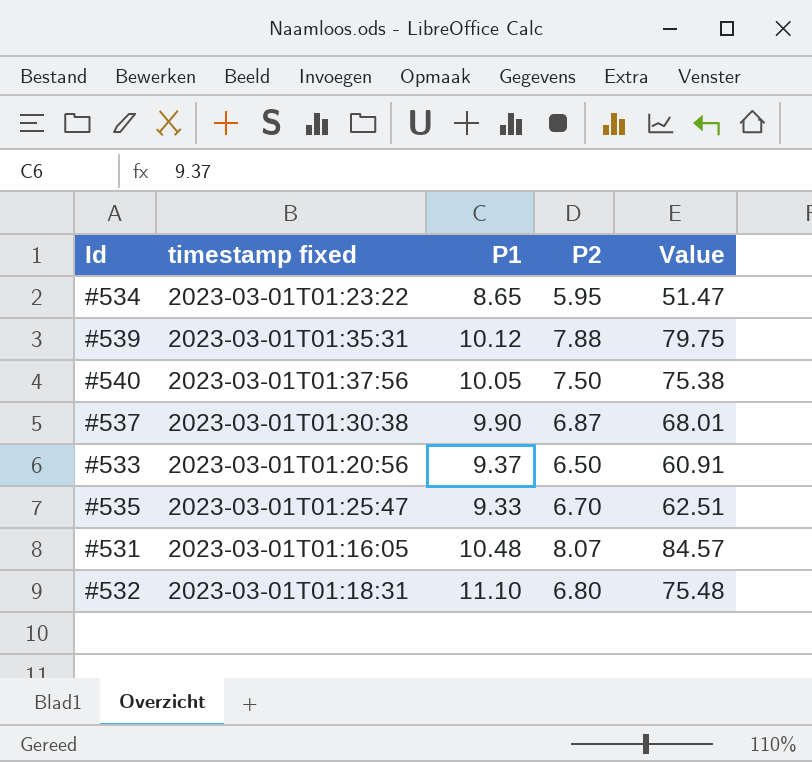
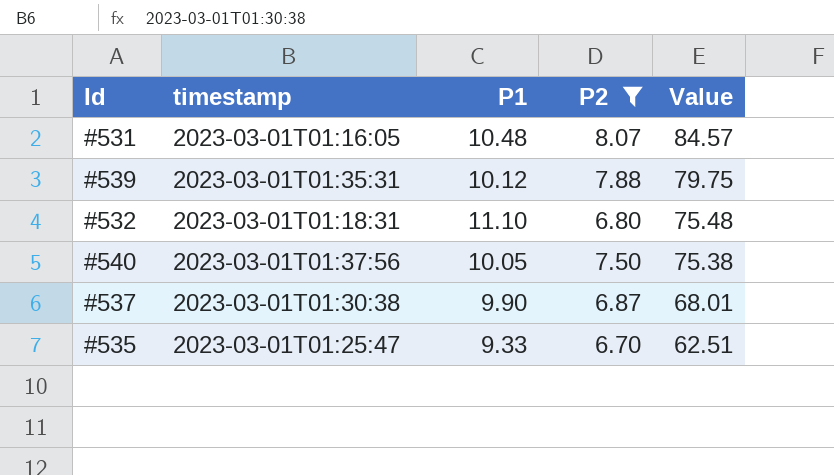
filter: none -> P2 >= 6.70
row order: none -> Value descending
column name: timestamp fixed -> timestamp

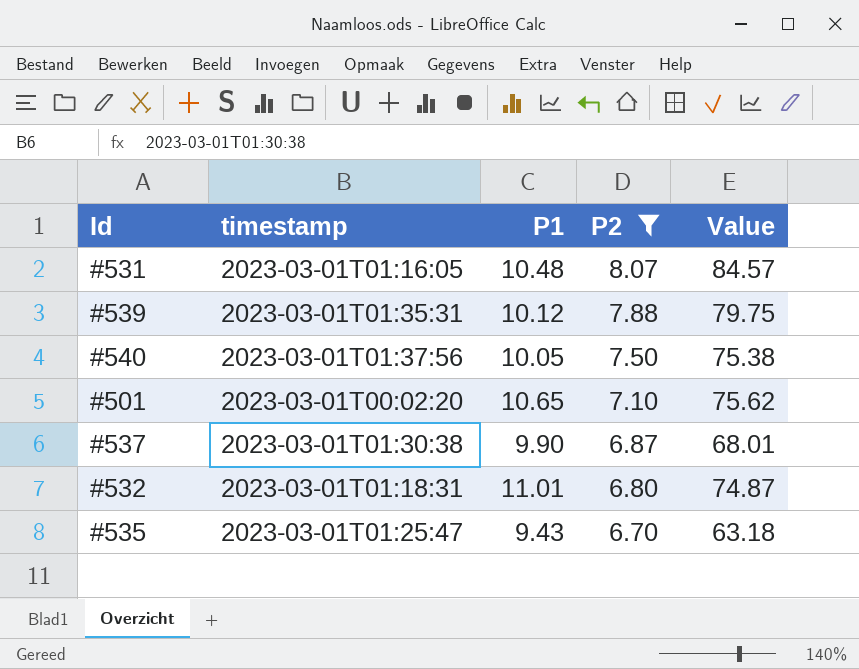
row order: Value descending -> P2 descending
row #501: none -> 2023-03-01T00:02:20 | 10.65 | 7.10 | 75.62
#532 | P1: 11.10 -> 11.01
#532 | Value: 75.48 -> 74.87
#535 | P1: 9.33 -> 9.43
#535 | Value: 62.51 -> 63.18

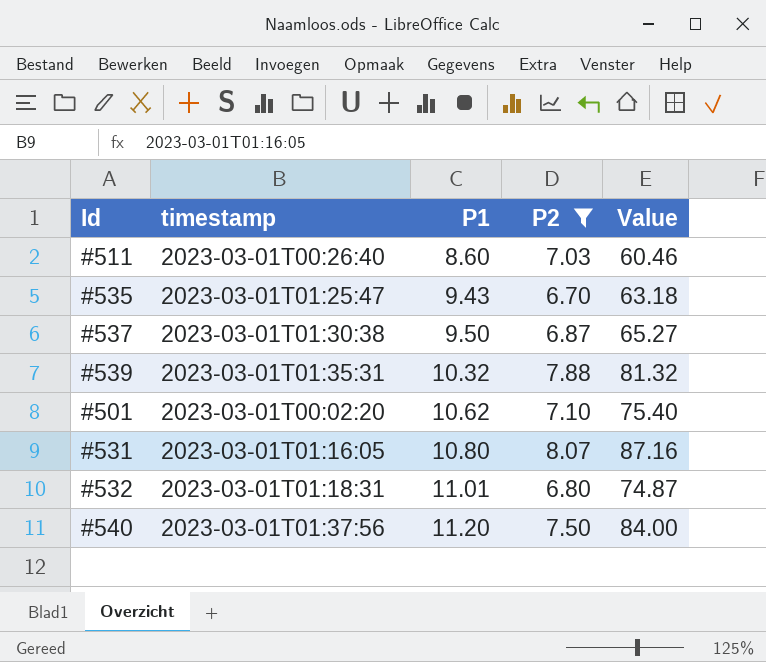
row order: P2 descending -> P1 ascending
row #511: none -> 2023-03-01T00:26:40 | 8.60 | 7.03 | 60.46
#537 | P1: 9.90 -> 9.50
#537 | Value: 68.01 -> 65.27
#539 | P1: 10.12 -> 10.32
#539 | Value: 79.75 -> 81.32
#501 | P1: 10.65 -> 10.62
#501 | Value: 75.62 -> 75.40
#531 | P1: 10.48 -> 10.80
#531 | Value: 84.57 -> 87.16
#540 | P1: 10.05 -> 11.20
#540 | Value: 75.38 -> 84.00

